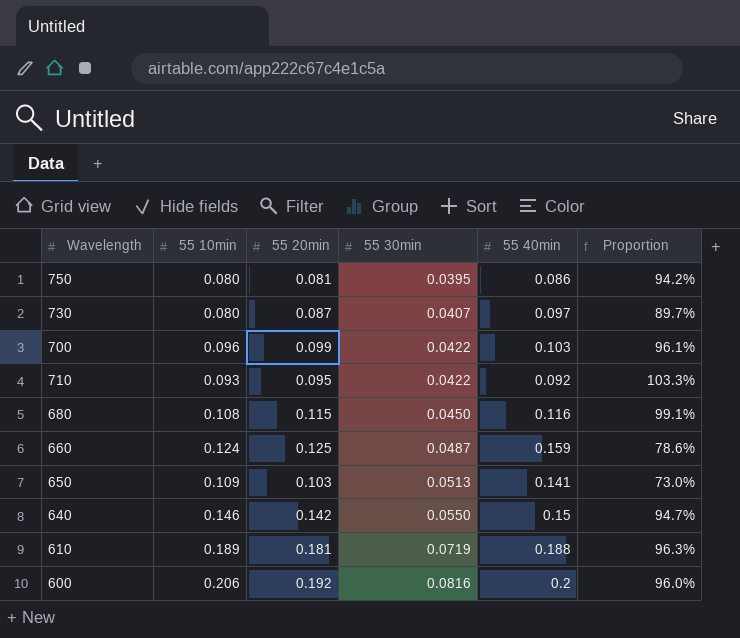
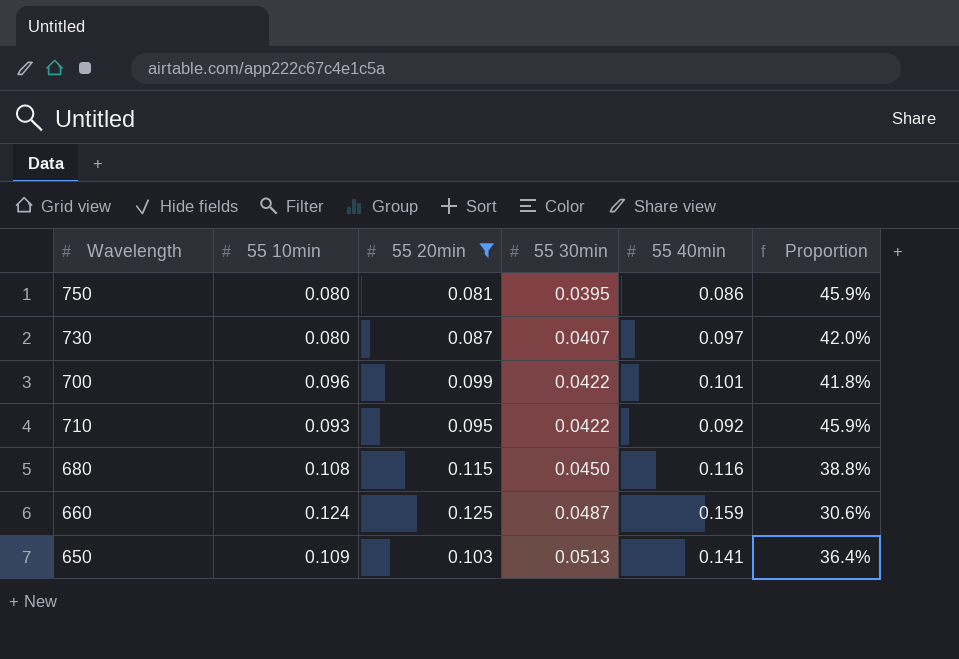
filter: none -> 55 20min <= 0.125
column Proportion | formula: [55 20min] / [55 40min] -> [55 30min] / [55 40min]
700 | 55 40min: 0.103 -> 0.101

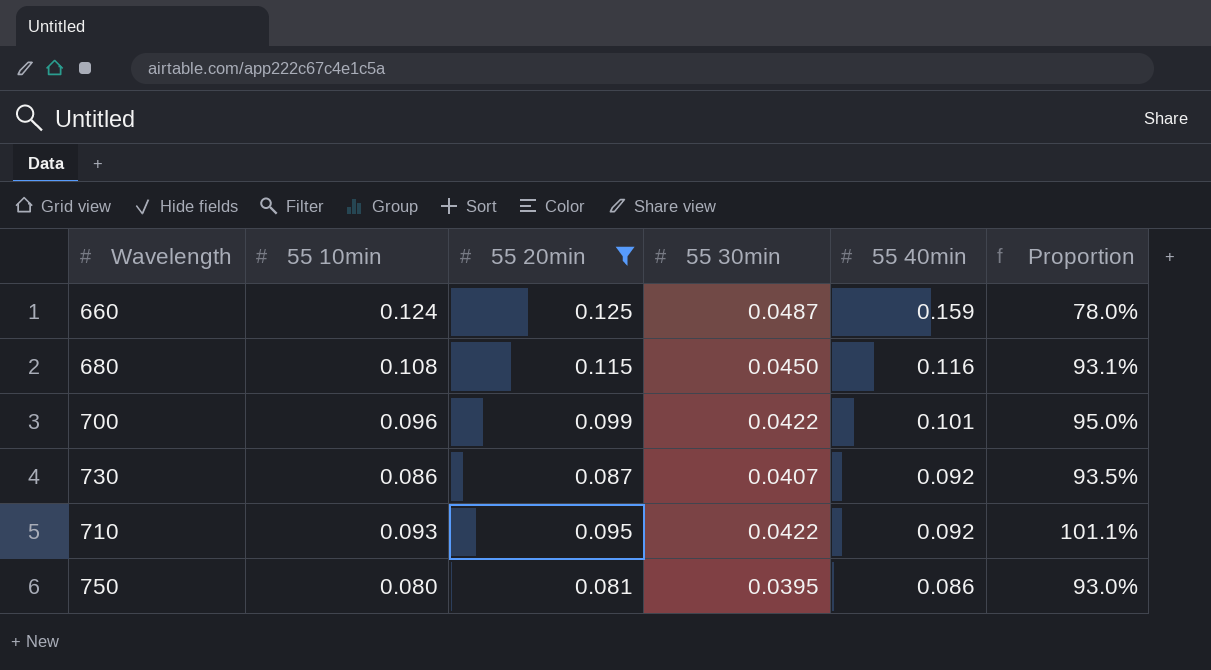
row order: 55 30min ascending -> 55 40min descending
column Proportion | formula: [55 30min] / [55 40min] -> [55 10min] / [55 40min]
row 650: 0.109 | 0.103 | 0.0513 | 0.141 | 36.4% -> none
730 | 55 10min: 0.080 -> 0.086
730 | 55 40min: 0.097 -> 0.092

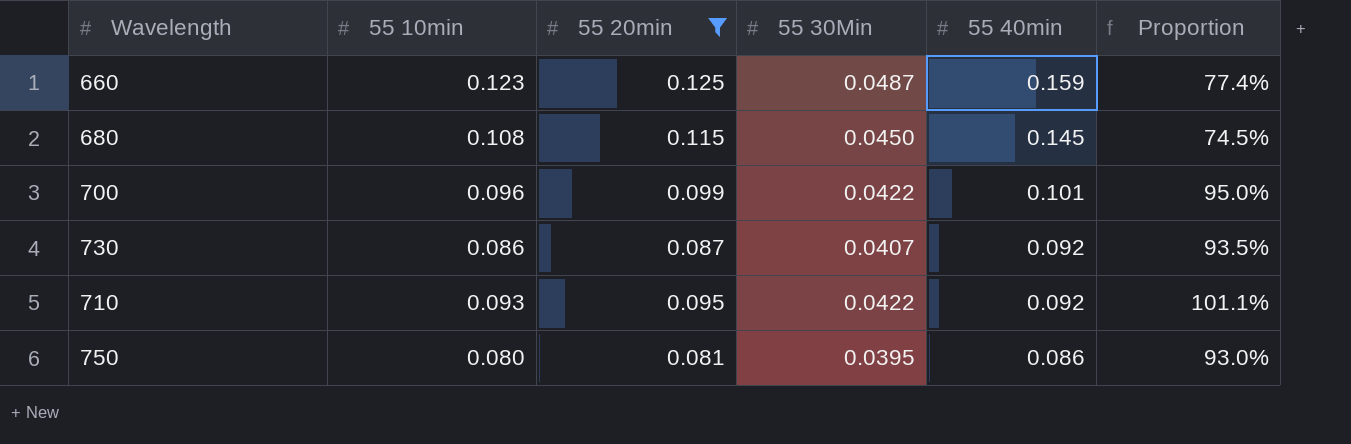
column name: 55 30min -> 55 30Min
660 | 55 10min: 0.124 -> 0.123
660 | Proportion: 78.0% -> 77.4%
680 | 55 40min: 0.116 -> 0.145
680 | Proportion: 93.1% -> 74.5%

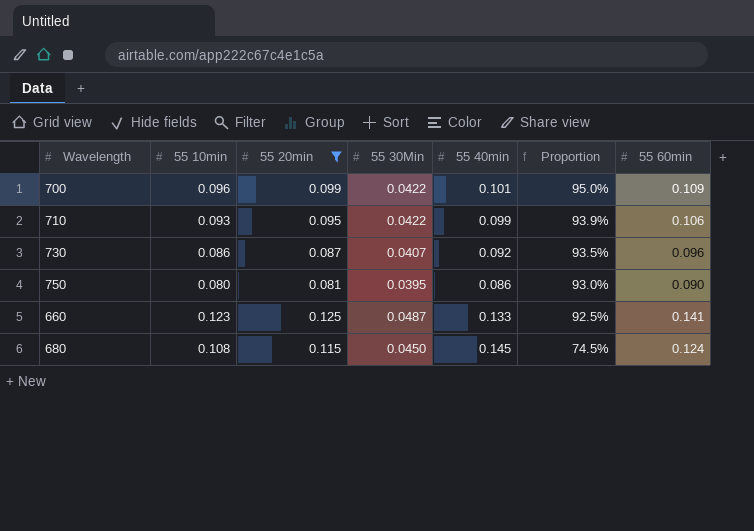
row order: 55 40min descending -> Proportion descending
column 55 60min | position: none -> 7
710 | 55 40min: 0.092 -> 0.099
710 | Proportion: 101.1% -> 93.9%
660 | 55 40min: 0.159 -> 0.133
660 | Proportion: 77.4% -> 92.5%

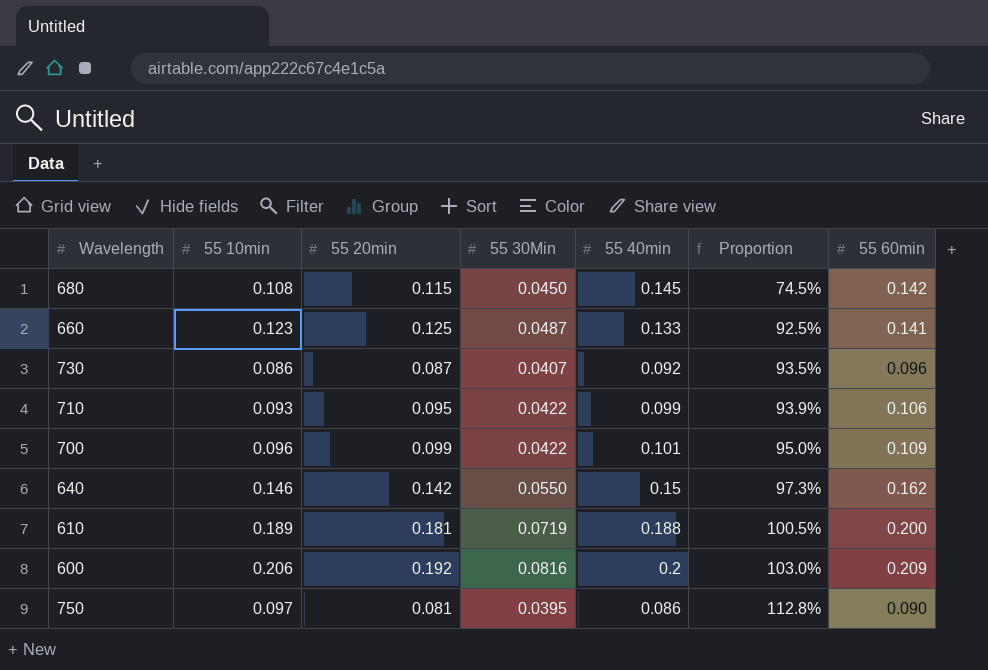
filter: 55 20min <= 0.125 -> none
row order: Proportion descending -> Proportion ascending
680 | 55 60min: 0.124 -> 0.142
750 | 55 10min: 0.080 -> 0.097
750 | Proportion: 93.0% -> 112.8%

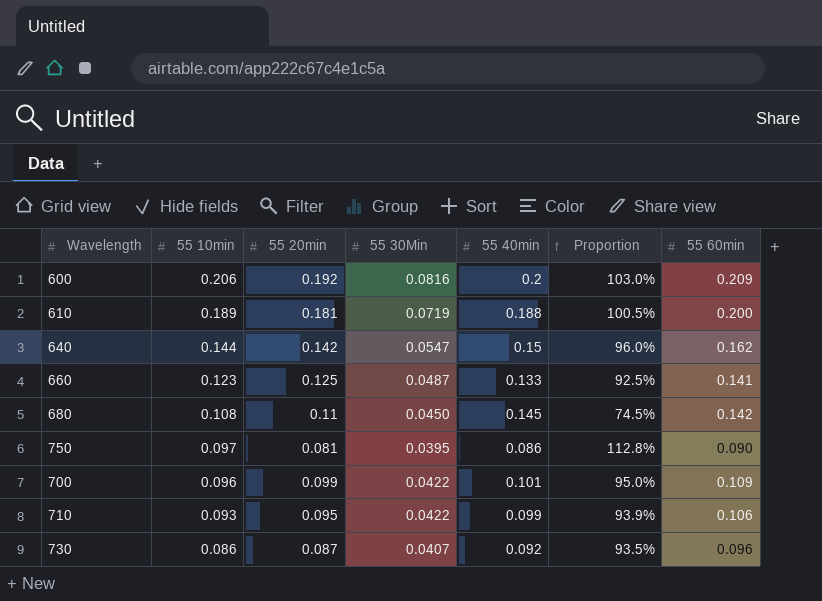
row order: Proportion ascending -> 55 10min descending
640 | 55 10min: 0.146 -> 0.144
640 | 55 30Min: 0.0550 -> 0.0547
640 | Proportion: 97.3% -> 96.0%
680 | 55 20min: 0.115 -> 0.11

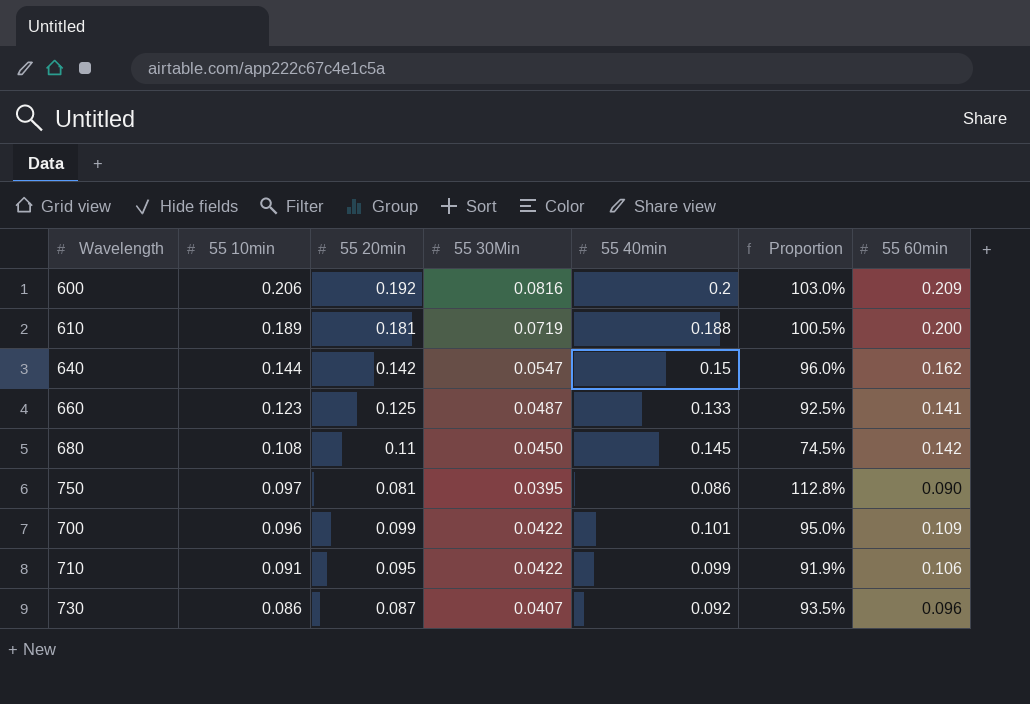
710 | 55 10min: 0.093 -> 0.091
710 | Proportion: 93.9% -> 91.9%

